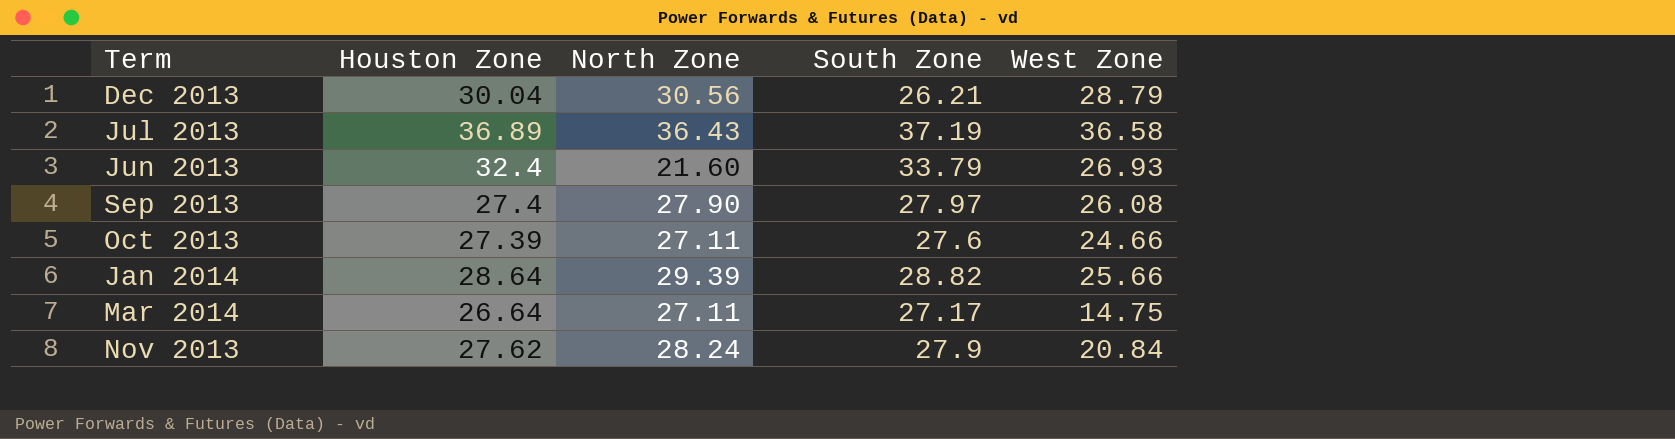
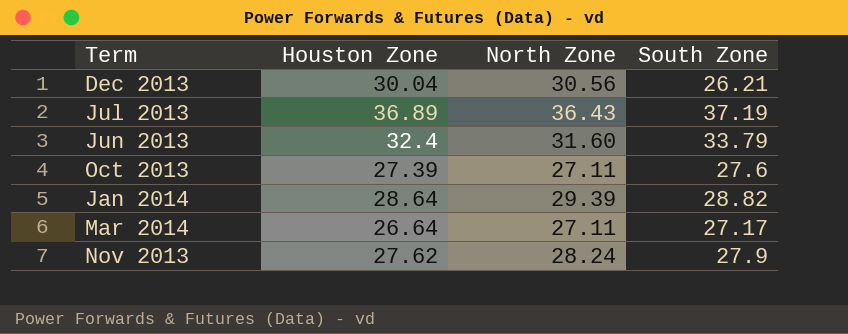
column West Zone | position: 5 -> none
row Sep 2013: 27.4 | 27.90 | 27.97 | 26.08 -> none
Jun 2013 | North Zone: 21.60 -> 31.60

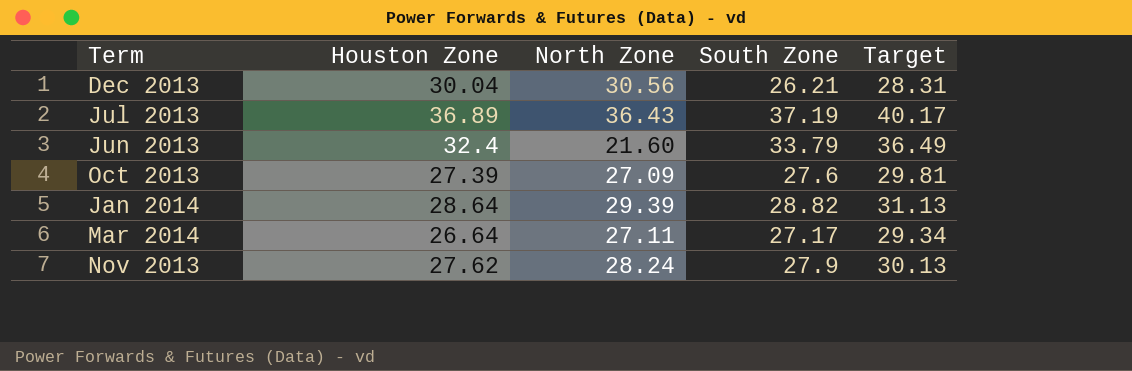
column Target | formula: none -> [South Zone] * 1.08
Jun 2013 | North Zone: 31.60 -> 21.60
Oct 2013 | North Zone: 27.11 -> 27.09

